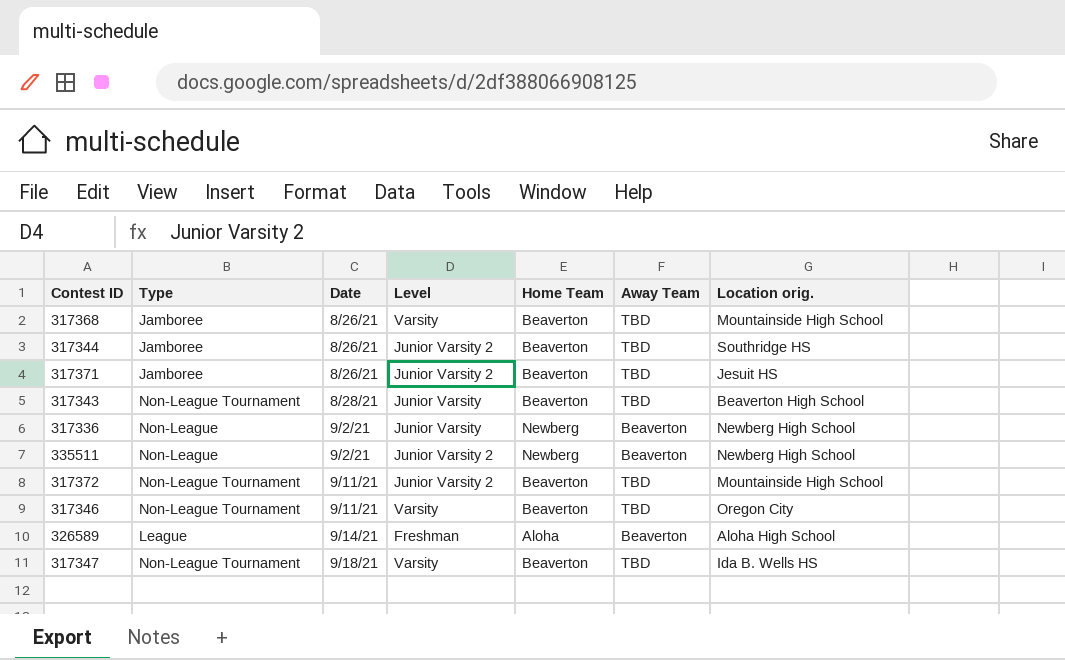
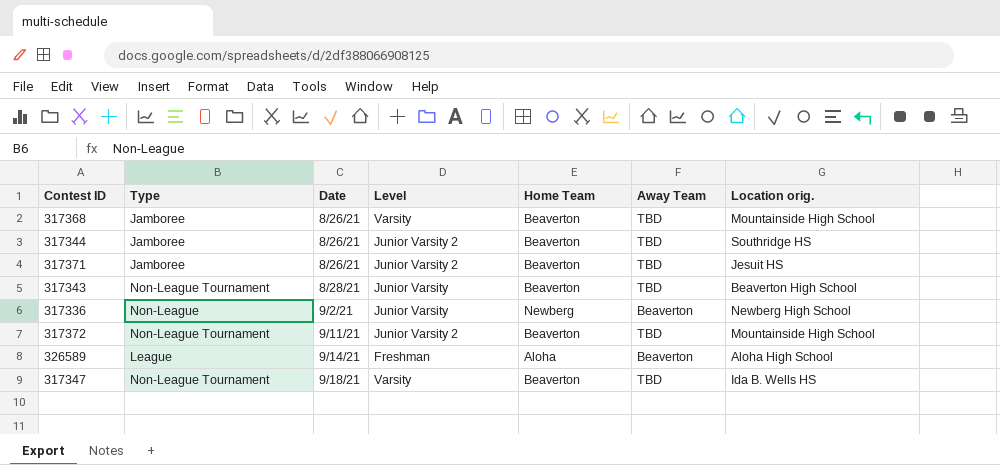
row 335511: Non-League | 9/2/21 | Junior Varsity 2 | Newberg | Beaverton | Newberg High School -> none
row 317346: Non-League Tournament | 9/11/21 | Varsity | Beaverton | TBD | Oregon City -> none

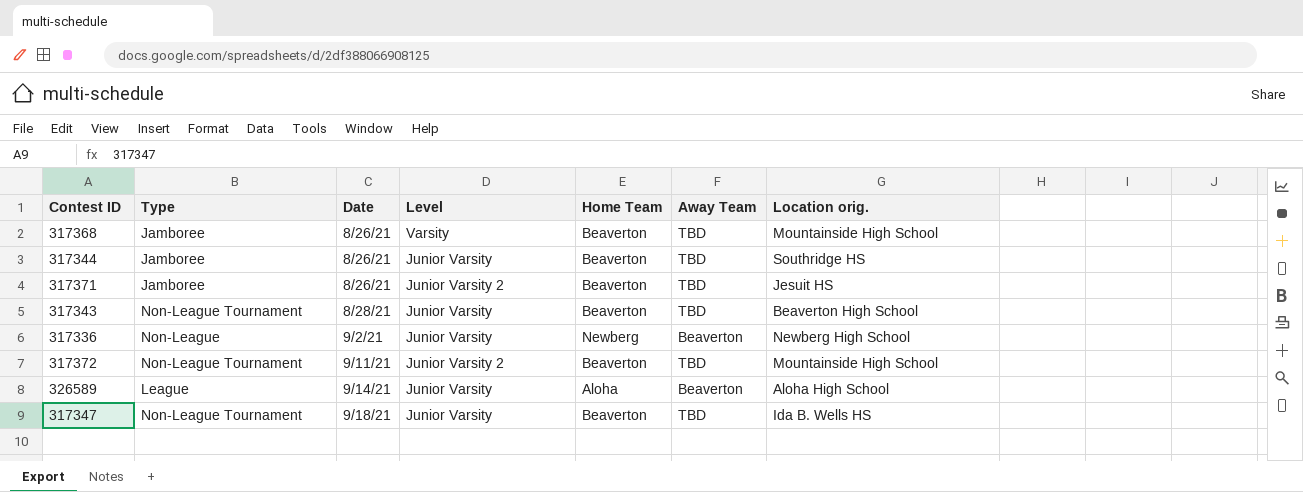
317344 | Level: Junior Varsity 2 -> Junior Varsity
326589 | Level: Freshman -> Junior Varsity
317347 | Level: Varsity -> Junior Varsity

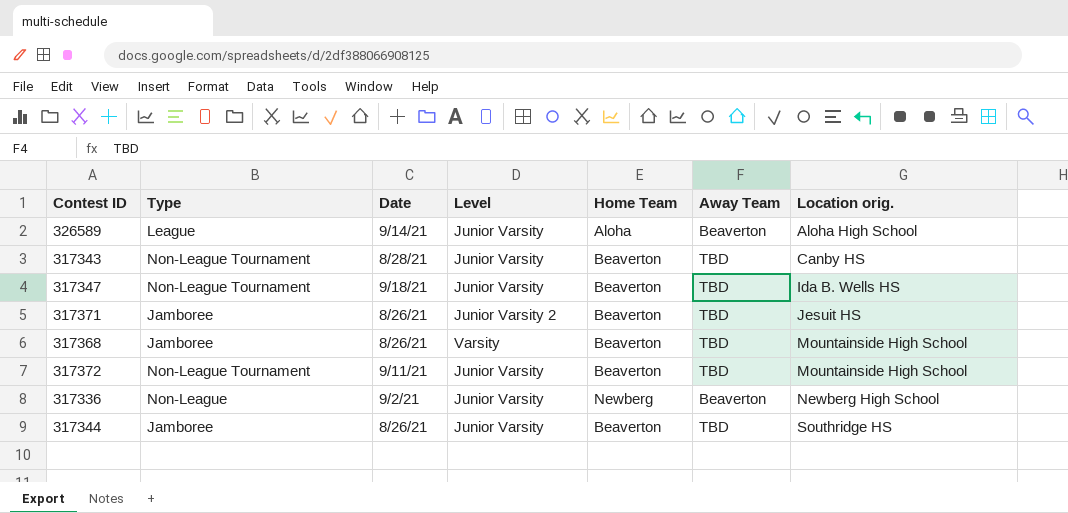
row order: Date ascending -> Location orig. ascending
317343 | Location orig.: Beaverton High School -> Canby HS
317372 | Level: Junior Varsity 2 -> Junior Varsity

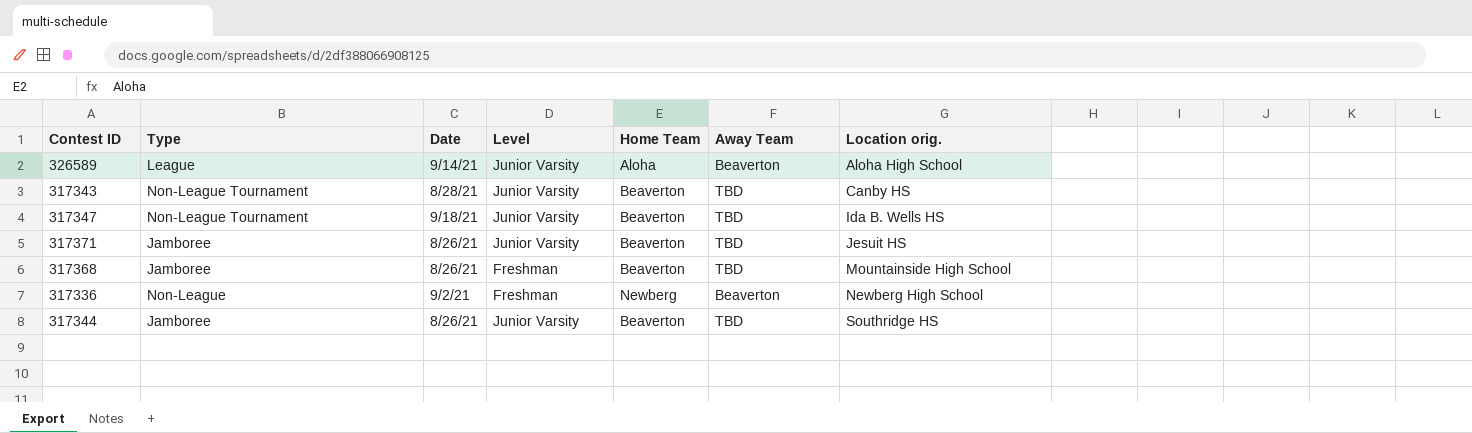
row 317372: Non-League Tournament | 9/11/21 | Junior Varsity | Beaverton | TBD | Mountainside High School -> none
317371 | Level: Junior Varsity 2 -> Junior Varsity
317368 | Level: Varsity -> Freshman
317336 | Level: Junior Varsity -> Freshman

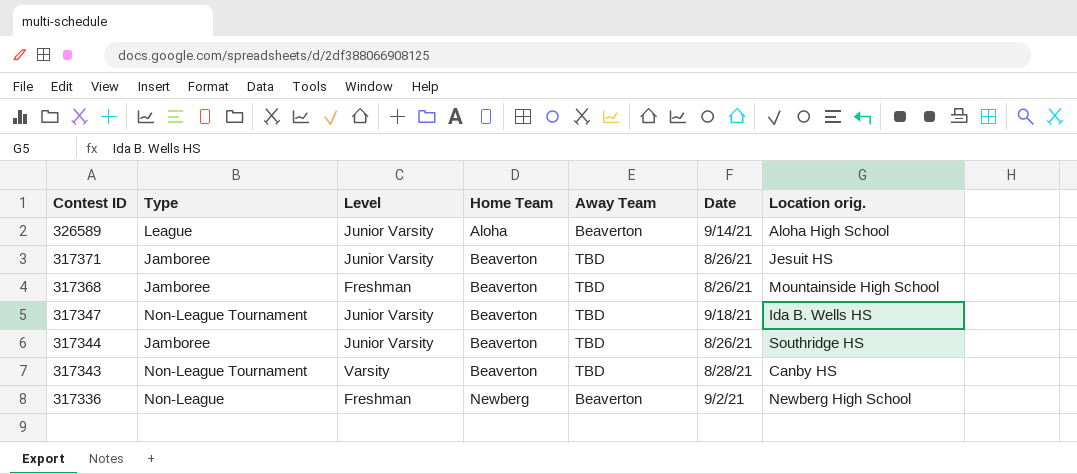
row order: Location orig. ascending -> Contest ID descending
column Date | position: 3 -> 6
317343 | Level: Junior Varsity -> Varsity

